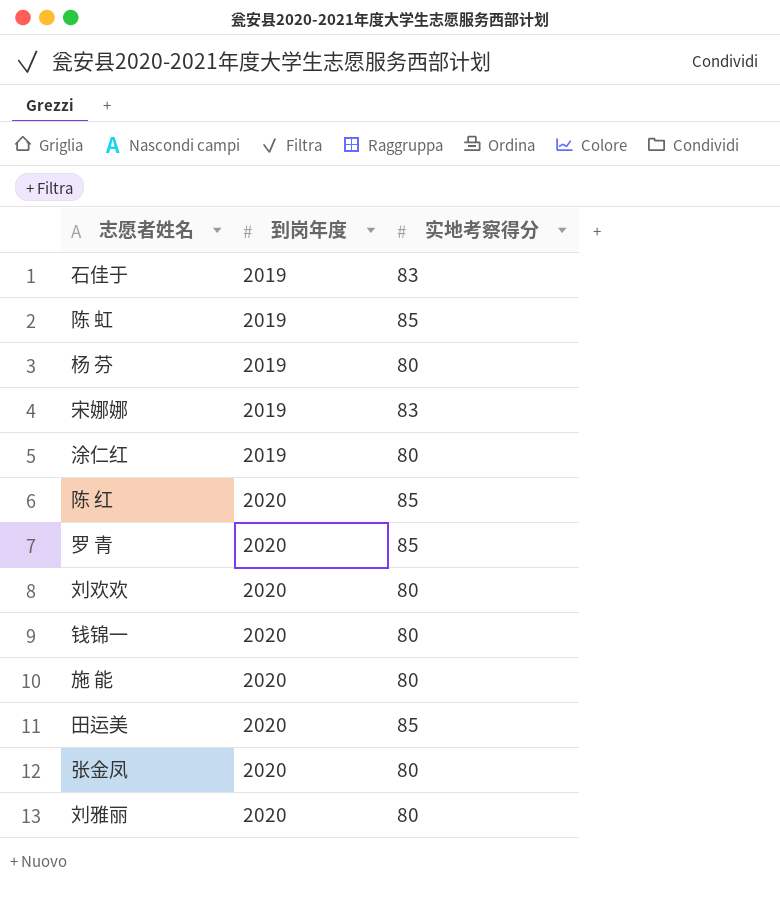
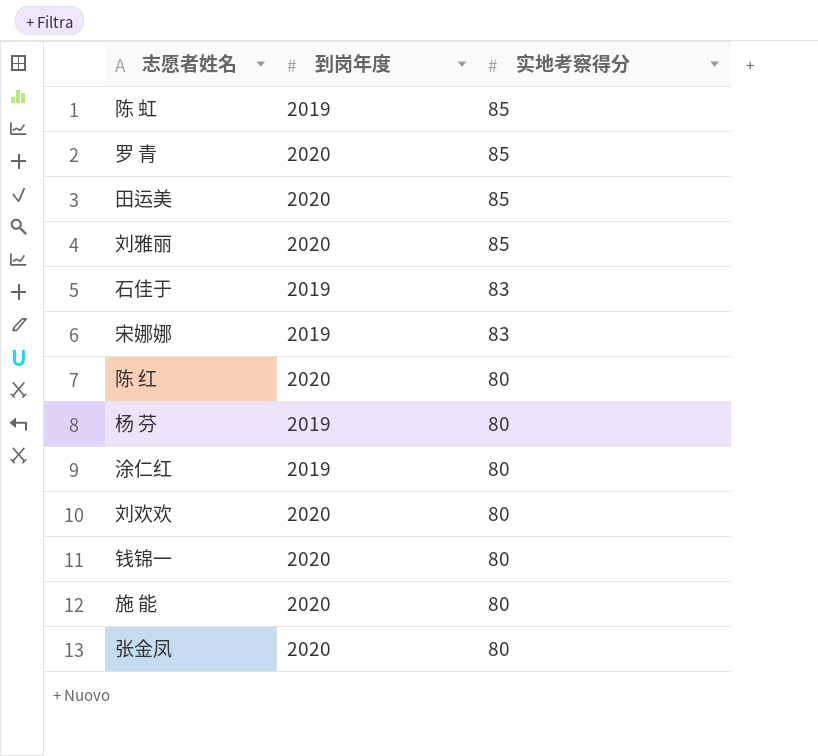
row order: 到岗年度 ascending -> 实地考察得分 descending
刘雅丽 | 实地考察得分: 80 -> 85
陈 红 | 实地考察得分: 85 -> 80

